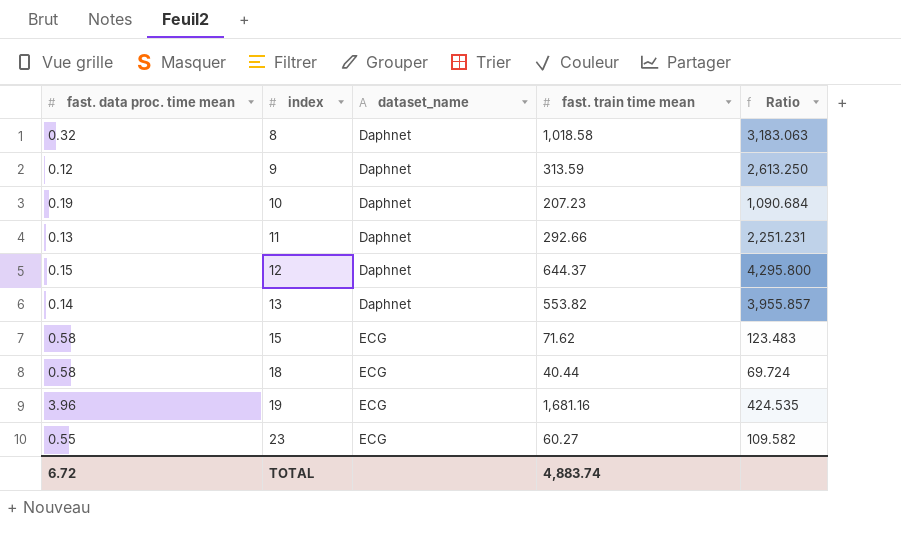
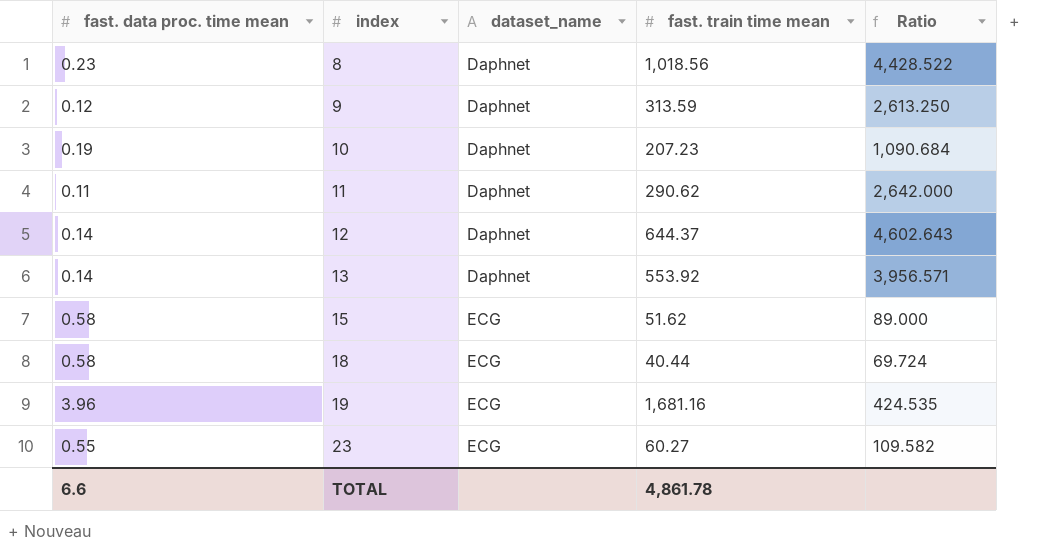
8 | fast. data proc. time mean: 0.32 -> 0.23
8 | fast. train time mean: 1,018.58 -> 1,018.56
8 | Ratio: 3,183.063 -> 4,428.522
11 | fast. data proc. time mean: 0.13 -> 0.11
11 | fast. train time mean: 292.66 -> 290.62
11 | Ratio: 2,251.231 -> 2,642.000
12 | fast. data proc. time mean: 0.15 -> 0.14
12 | Ratio: 4,295.800 -> 4,602.643
13 | fast. train time mean: 553.82 -> 553.92
13 | Ratio: 3,955.857 -> 3,956.571
15 | fast. train time mean: 71.62 -> 51.62
15 | Ratio: 123.483 -> 89.000
TOTAL | fast. data proc. time mean: 6.72 -> 6.6
TOTAL | fast. train time mean: 4,883.74 -> 4,861.78

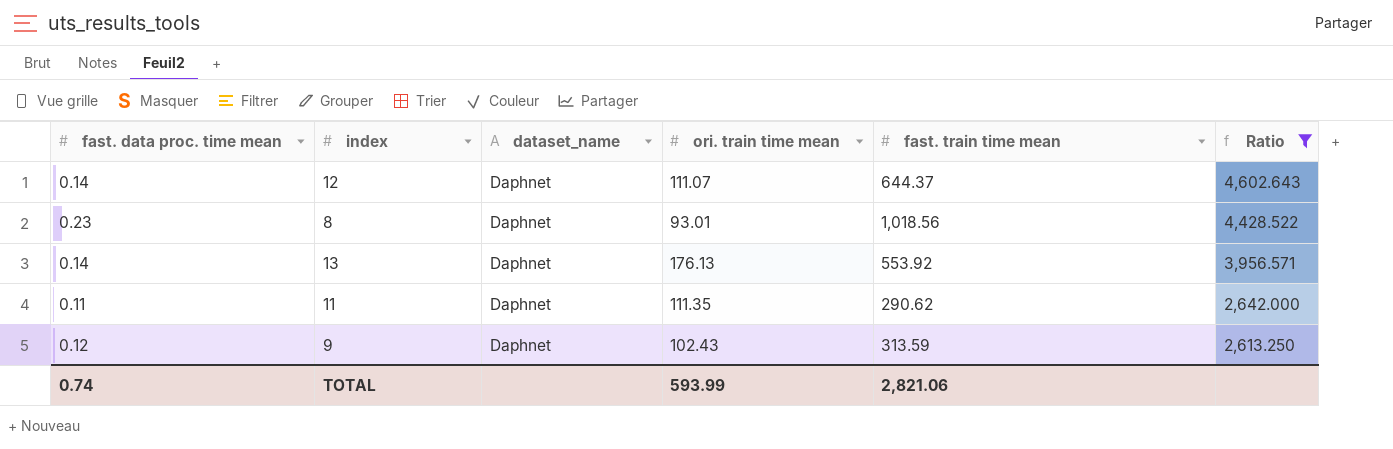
filter: none -> Ratio >= 2,613.250
row order: index ascending -> Ratio descending
column ori. train time mean | position: none -> 4
TOTAL | fast. data proc. time mean: 6.6 -> 0.74
TOTAL | fast. train time mean: 4,861.78 -> 2,821.06

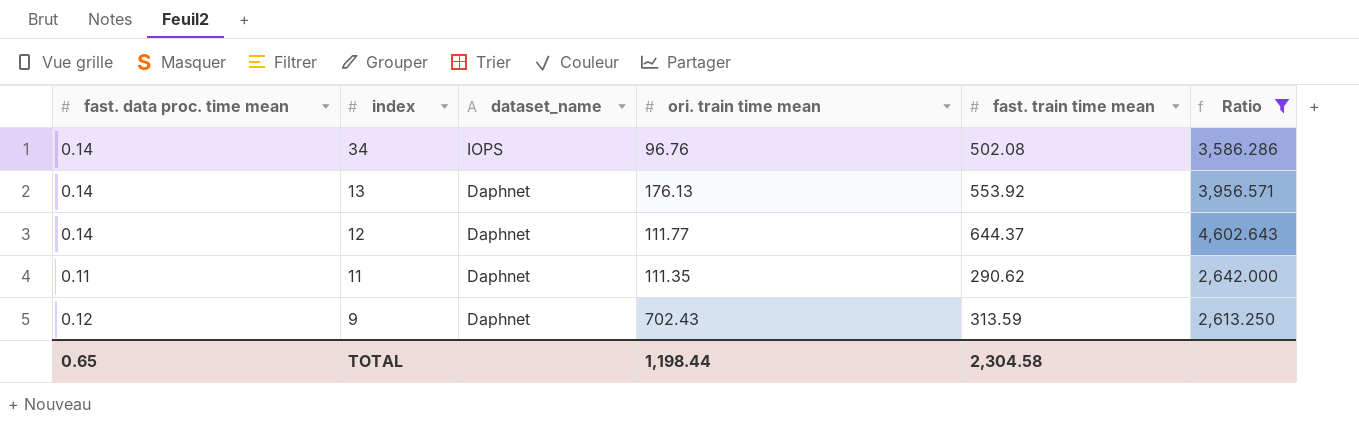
row order: Ratio descending -> index descending
row 8: 0.23 | Daphnet | 93.01 | 1,018.56 | 4,428.522 -> none
row 34: none -> 0.14 | IOPS | 96.76 | 502.08 | 3,586.286
12 | ori. train time mean: 111.07 -> 111.77
9 | ori. train time mean: 102.43 -> 702.43
TOTAL | fast. data proc. time mean: 0.74 -> 0.65
TOTAL | ori. train time mean: 593.99 -> 1,198.44
TOTAL | fast. train time mean: 2,821.06 -> 2,304.58

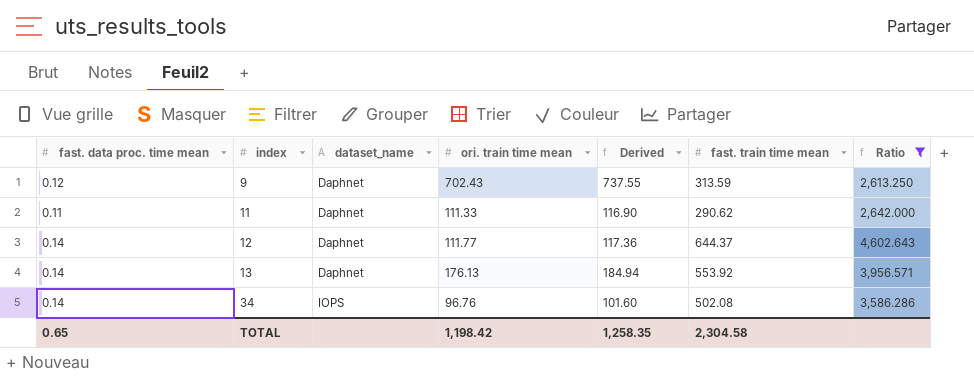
row order: index descending -> index ascending
column Derived | formula: none -> [ori. train time mean] * 1.05
11 | ori. train time mean: 111.35 -> 111.33
TOTAL | ori. train time mean: 1,198.44 -> 1,198.42

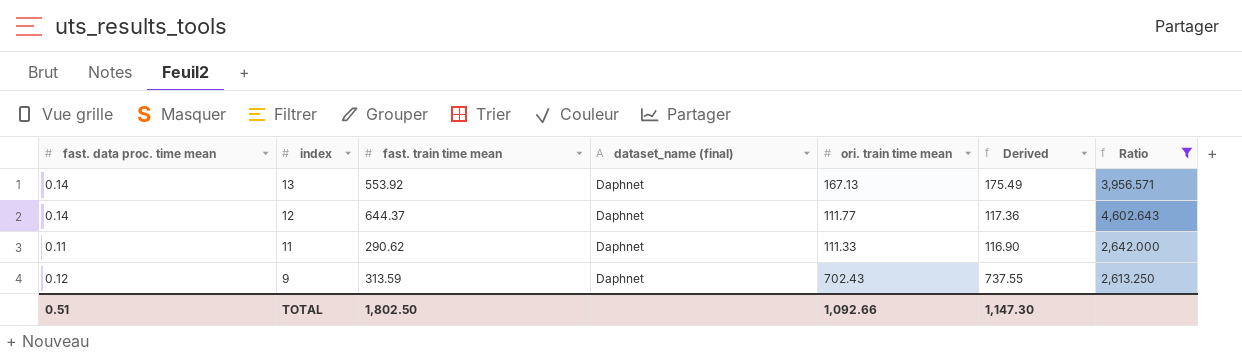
row order: index ascending -> index descending
column fast. train time mean | position: 6 -> 3
column name: dataset_name -> dataset_name (final)
row 34: 0.14 | IOPS | 96.76 | 101.60 | 502.08 | 3,586.286 -> none
13 | ori. train time mean: 176.13 -> 167.13
13 | Derived: 184.94 -> 175.49
TOTAL | fast. data proc. time mean: 0.65 -> 0.51
TOTAL | fast. train time mean: 2,304.58 -> 1,802.50
TOTAL | ori. train time mean: 1,198.42 -> 1,092.66
TOTAL | Derived: 1,258.35 -> 1,147.30

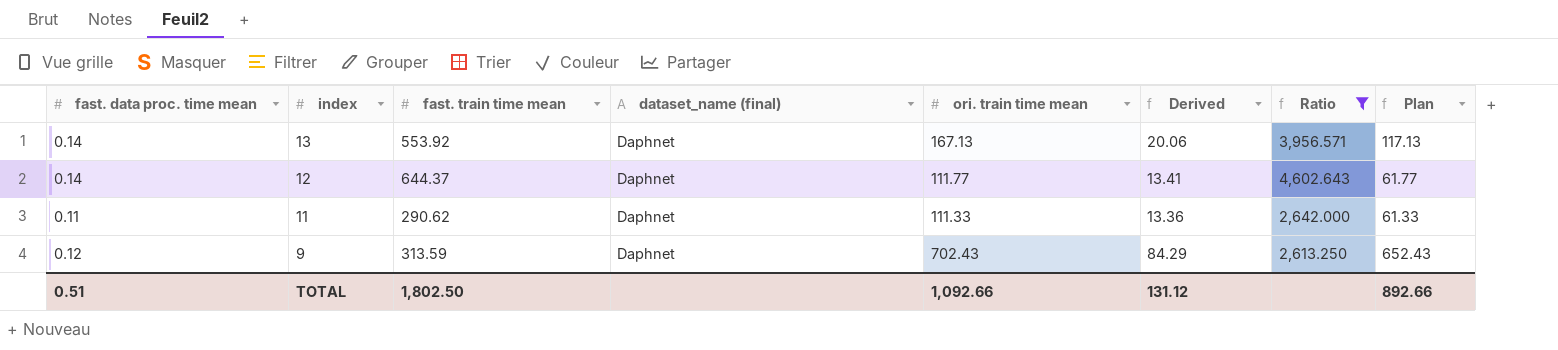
column Derived | formula: [ori. train time mean] * 1.05 -> [ori. train time mean] * 0.12
column Plan | formula: none -> [ori. train time mean] - 50
TOTAL | Derived: 1,147.30 -> 131.12

